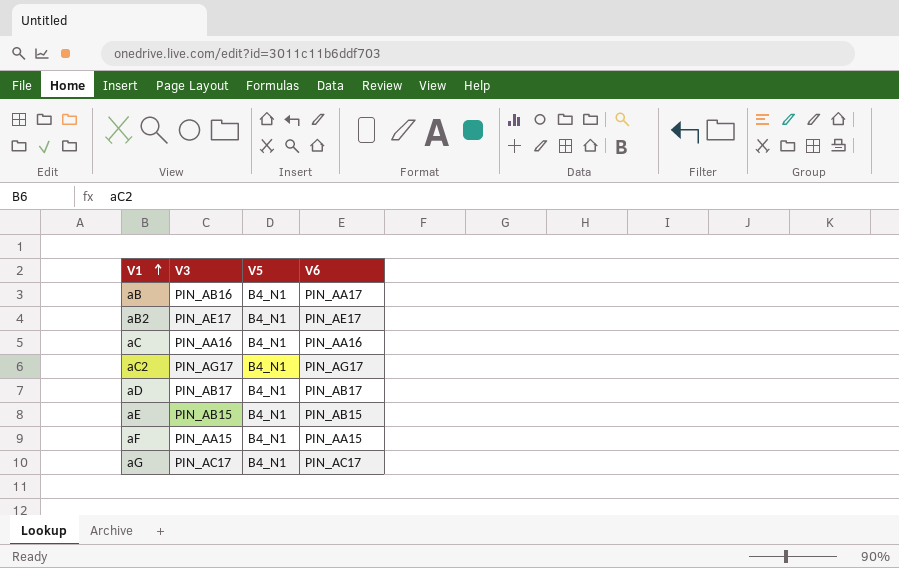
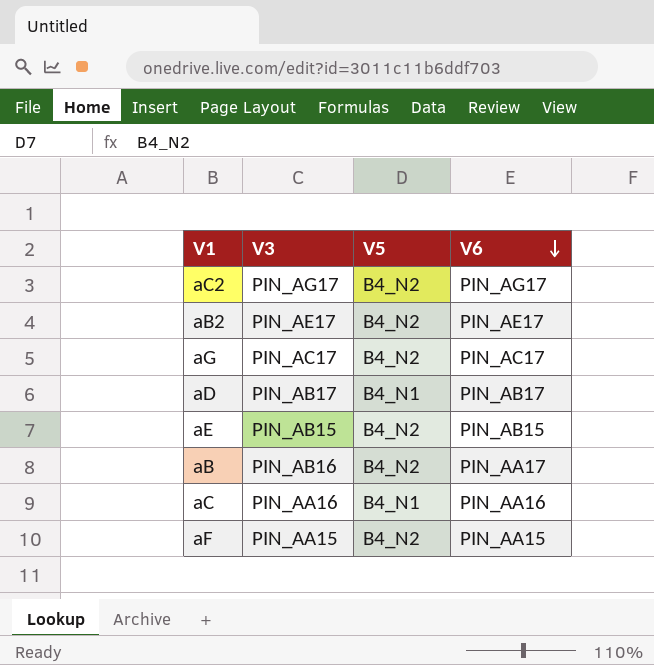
row order: V1 ascending -> V6 descending
aC2 | V5: B4_N1 -> B4_N2
aB2 | V5: B4_N1 -> B4_N2
aG | V5: B4_N1 -> B4_N2
aE | V5: B4_N1 -> B4_N2
aB | V5: B4_N1 -> B4_N2
aF | V5: B4_N1 -> B4_N2

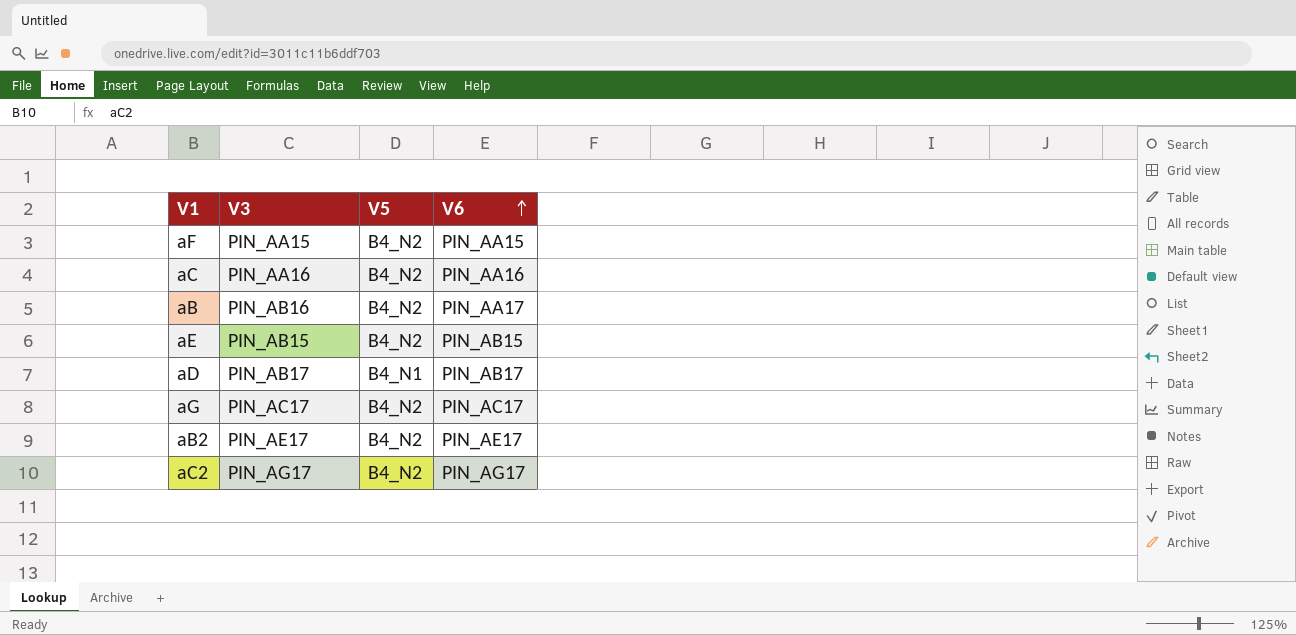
row order: V6 descending -> V6 ascending
aC | V5: B4_N1 -> B4_N2

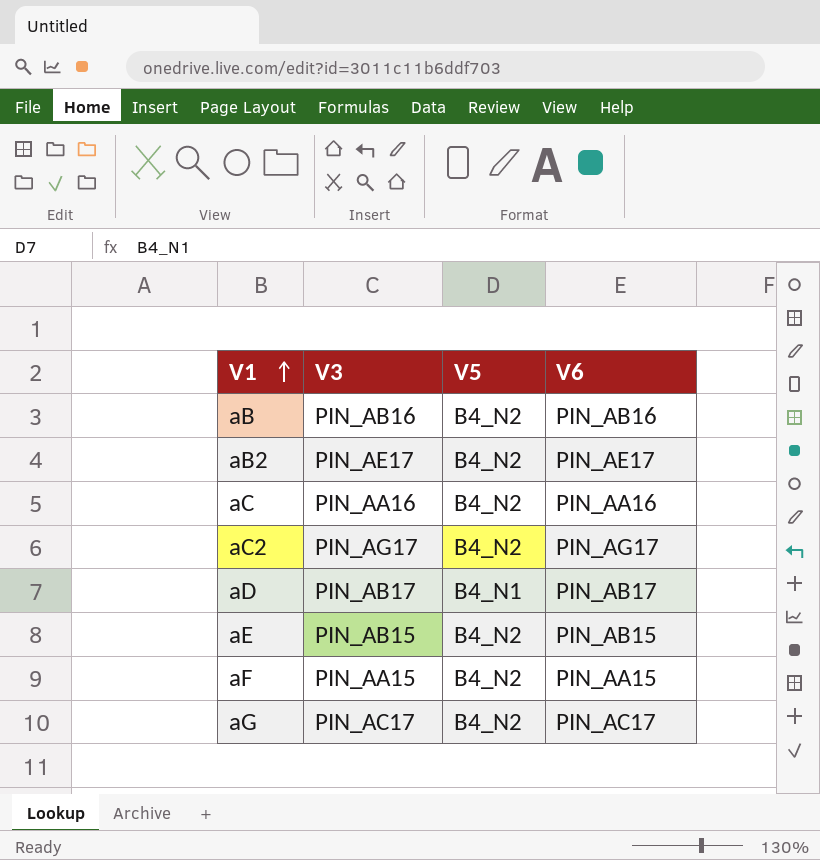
row order: V6 ascending -> V1 ascending
aB | V6: PIN_AA17 -> PIN_AB16

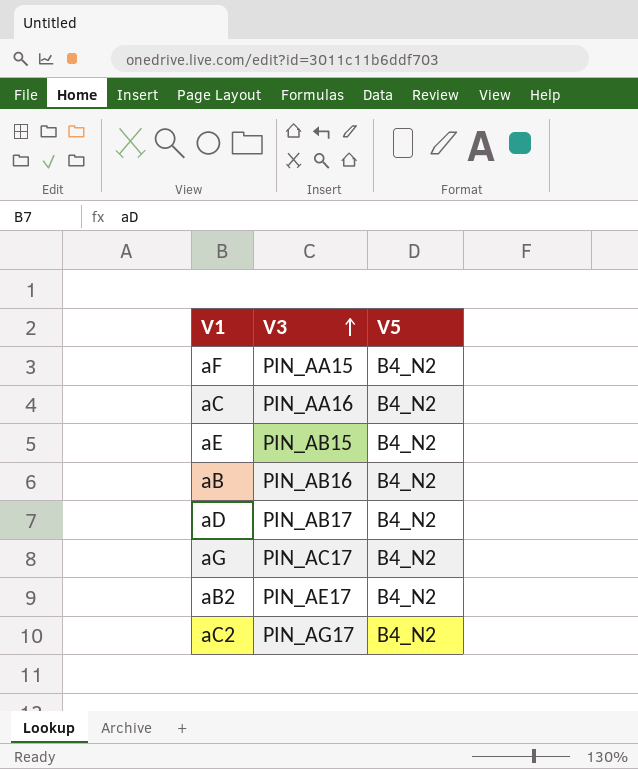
row order: V1 ascending -> V3 ascending
column V6 | position: 4 -> none
aD | V5: B4_N1 -> B4_N2

